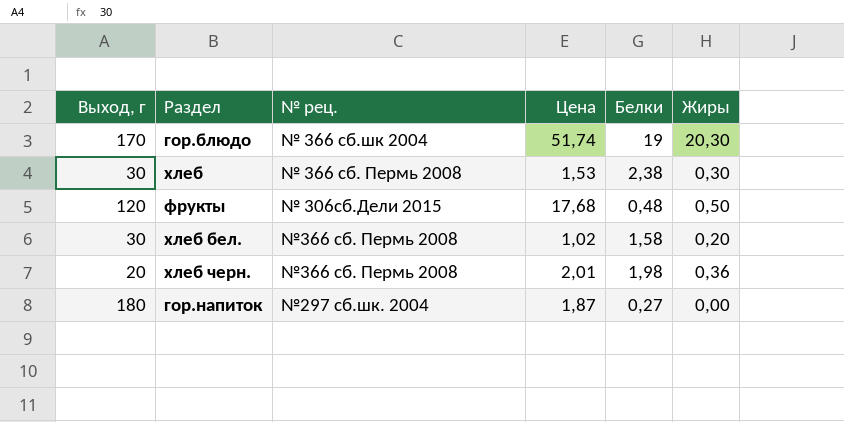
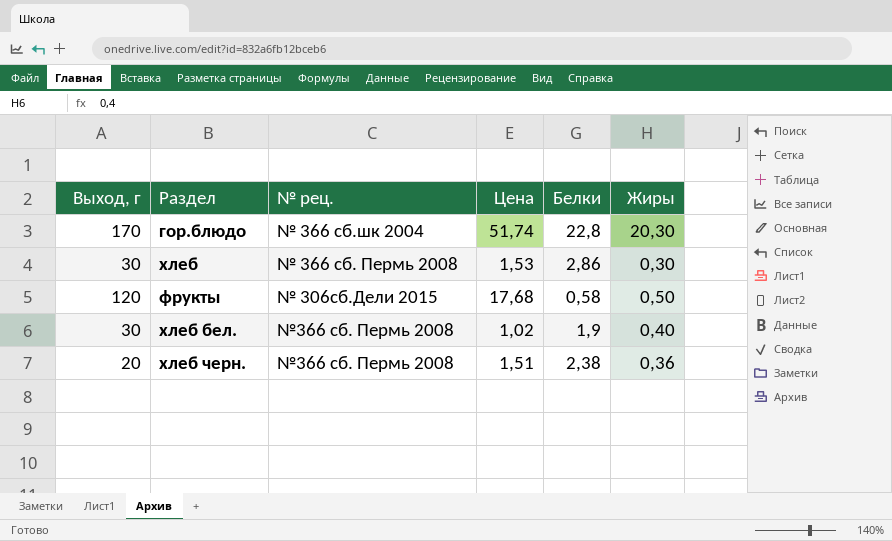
row гор.напиток: 180 | №297 сб.шк. 2004 | 1,87 | 0,27 | 0,00 -> none
гор.блюдо | Белки: 19 -> 22,8
хлеб | Белки: 2,38 -> 2,86
фрукты | Белки: 0,48 -> 0,58
хлеб бел. | Белки: 1,58 -> 1,9
хлеб бел. | Жиры: 0,20 -> 0,40
хлеб черн. | Цена: 2,01 -> 1,51
хлеб черн. | Белки: 1,98 -> 2,38

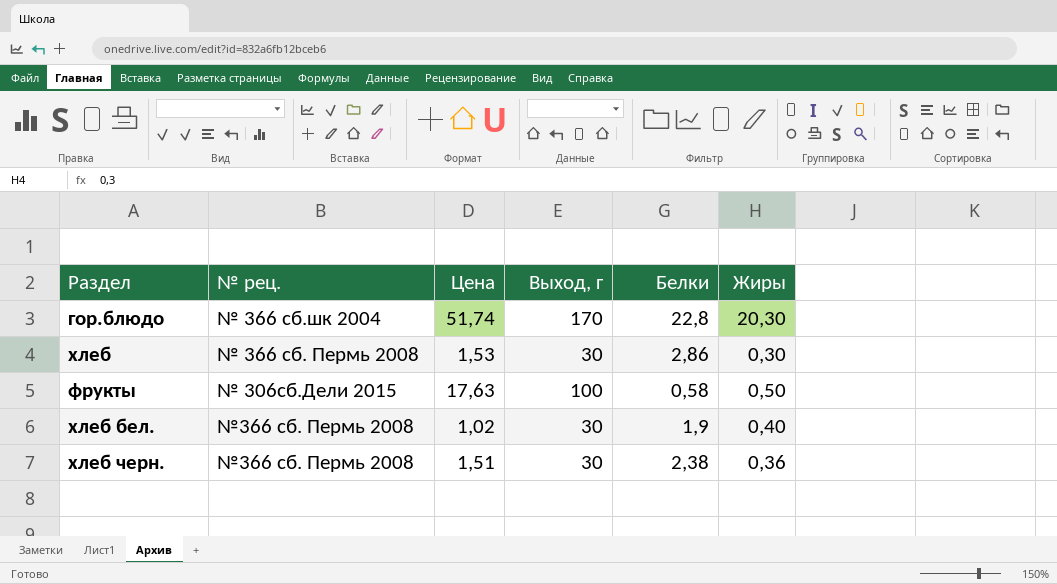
column Выход, г | position: 1 -> 4
фрукты | Цена: 17,68 -> 17,63
фрукты | Выход, г: 120 -> 100
хлеб черн. | Выход, г: 20 -> 30

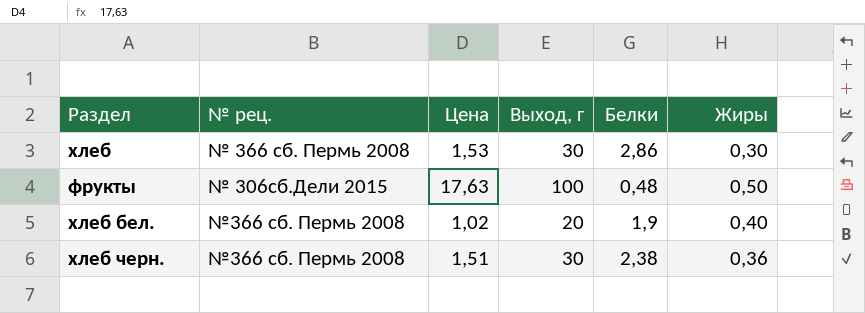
row гор.блюдо: № 366 сб.шк 2004 | 51,74 | 170 | 22,8 | 20,30 -> none
фрукты | Белки: 0,58 -> 0,48
хлеб бел. | Выход, г: 30 -> 20

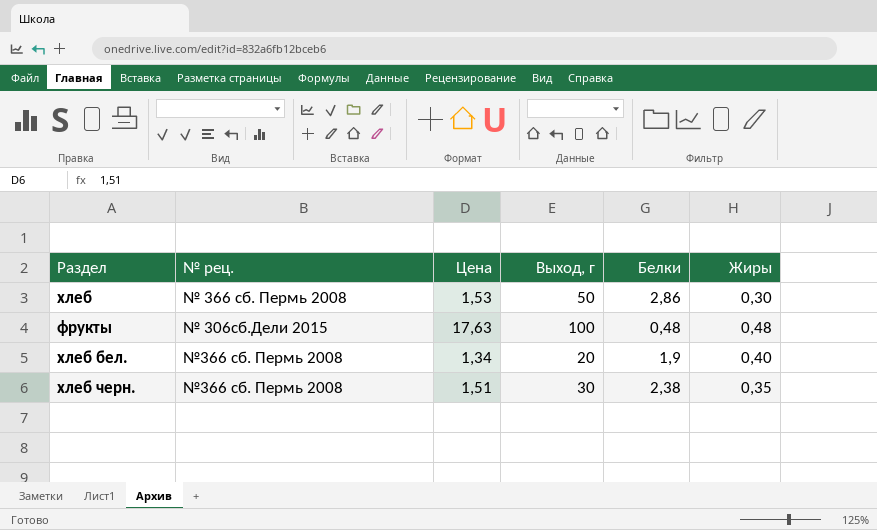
хлеб | Выход, г: 30 -> 50
фрукты | Жиры: 0,50 -> 0,48
хлеб бел. | Цена: 1,02 -> 1,34
хлеб черн. | Жиры: 0,36 -> 0,35

